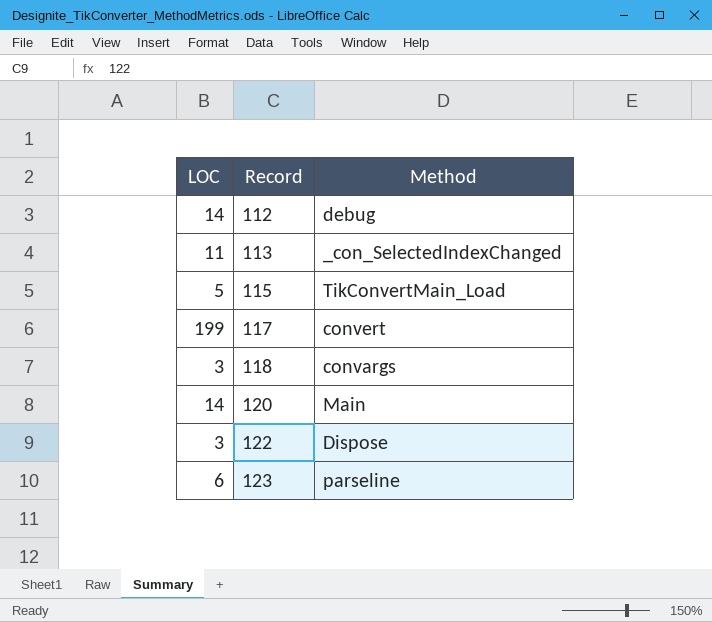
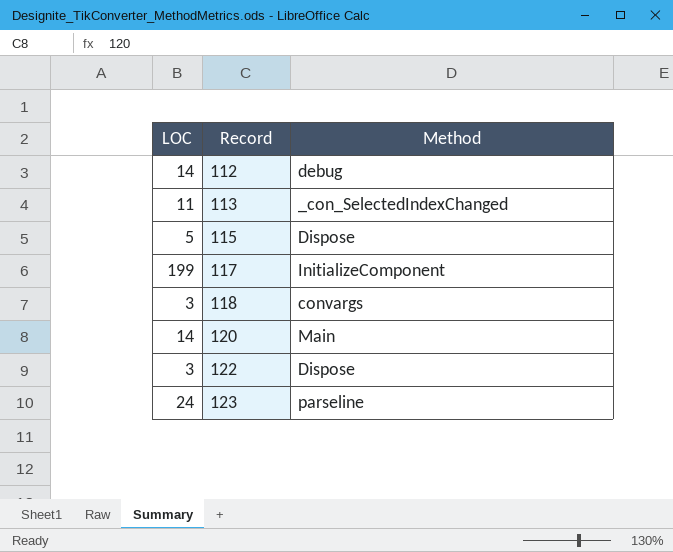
115 | Method: TikConvertMain_Load -> Dispose
117 | Method: convert -> InitializeComponent
123 | LOC: 6 -> 24

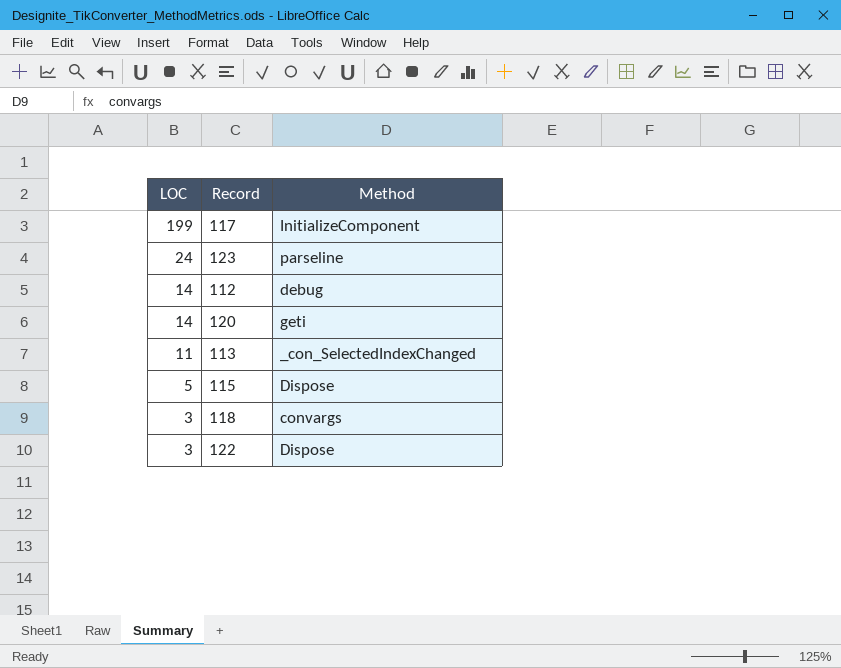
row order: Record ascending -> LOC descending
120 | Method: Main -> geti

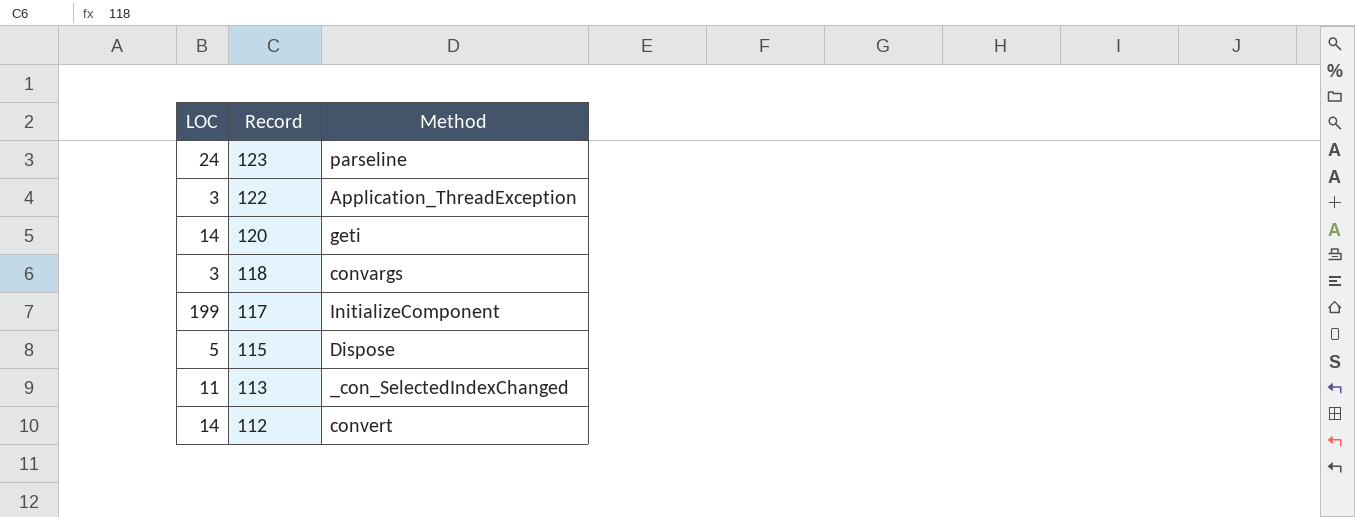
row order: LOC descending -> Record descending
122 | Method: Dispose -> Application_ThreadException
112 | Method: debug -> convert

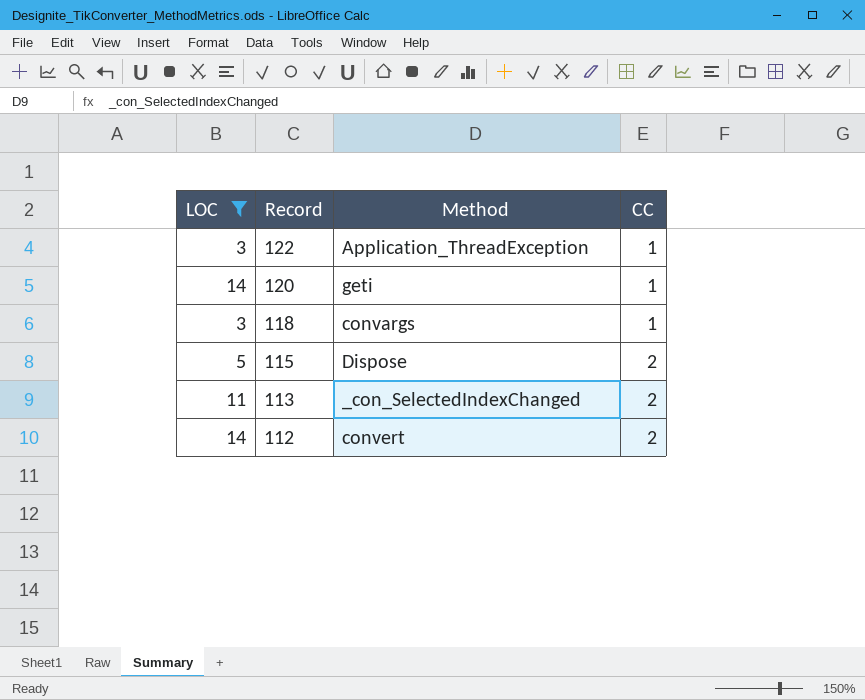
filter: none -> LOC <= 14
column CC | position: none -> 4

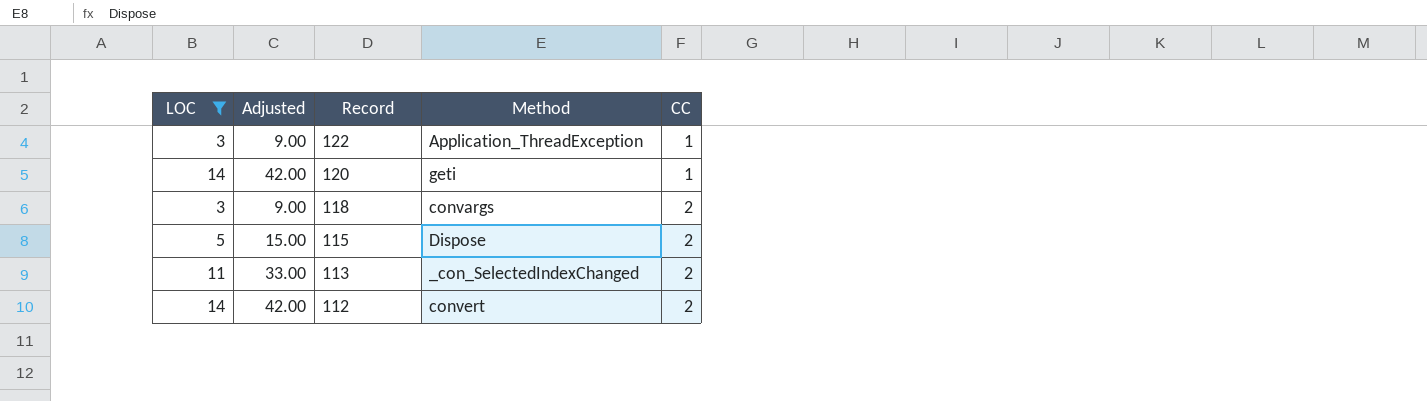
column Adjusted | formula: none -> [LOC] * 3
118 | CC: 1 -> 2

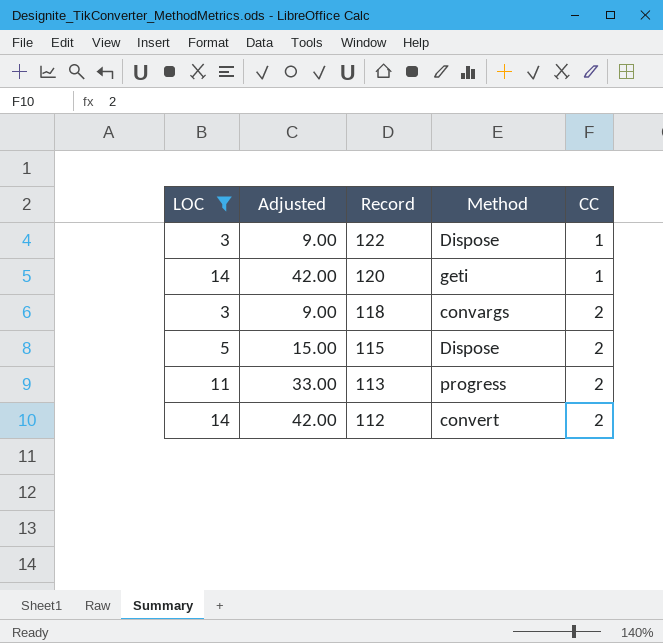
122 | Method: Application_ThreadException -> Dispose
113 | Method: _con_SelectedIndexChanged -> progress

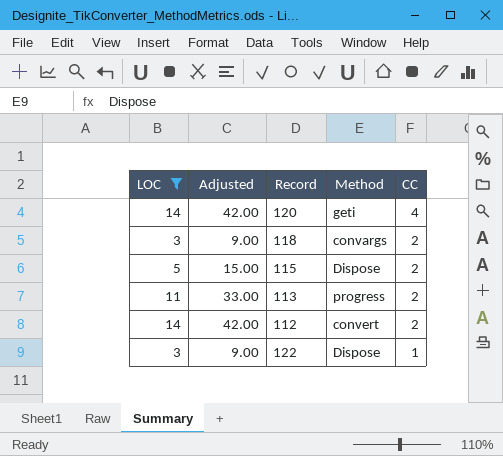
row order: Record descending -> CC descending
120 | CC: 1 -> 4

